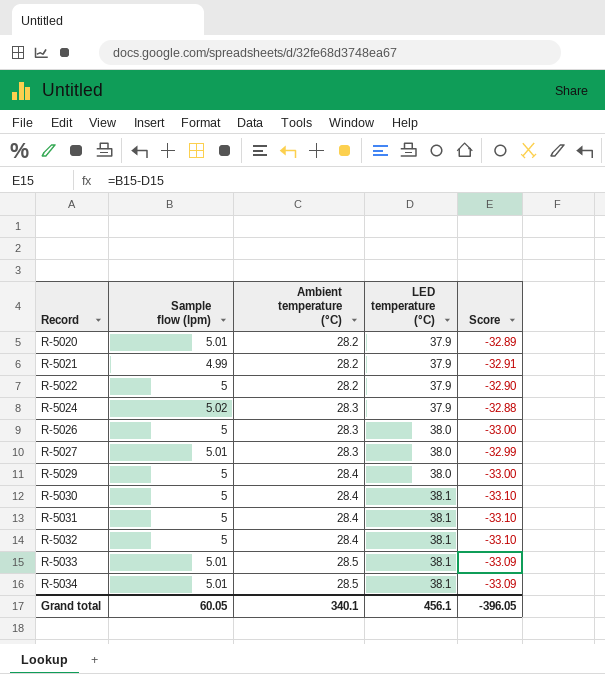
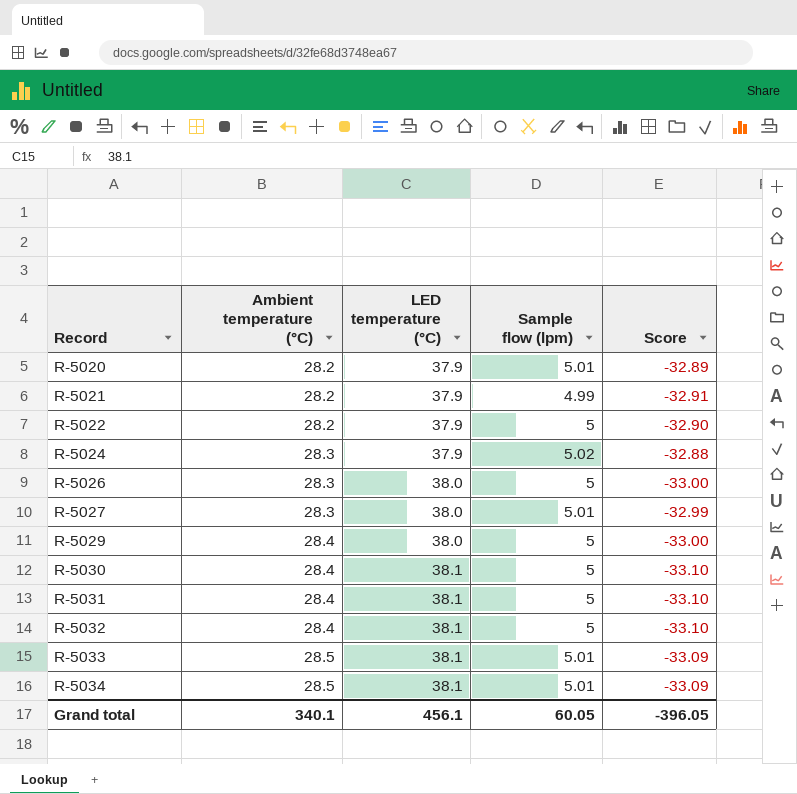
column Sample flow (lpm) | position: 2 -> 4

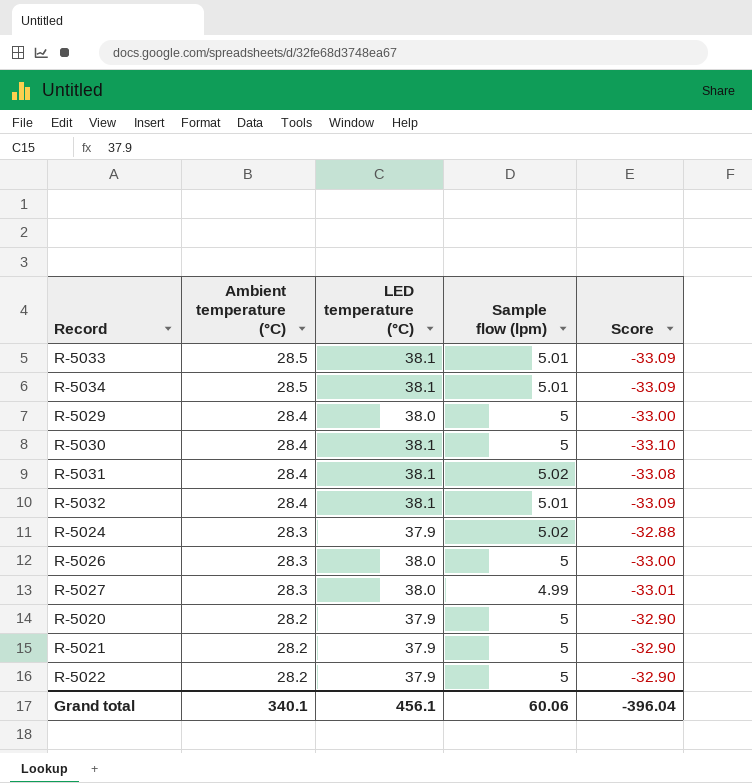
row order: Record ascending -> Ambient temperature (°C) descending
R-5031 | Sample flow (lpm): 5 -> 5.02
R-5031 | Score: -33.10 -> -33.08
R-5032 | Sample flow (lpm): 5 -> 5.01
R-5032 | Score: -33.10 -> -33.09
R-5027 | Sample flow (lpm): 5.01 -> 4.99
R-5027 | Score: -32.99 -> -33.01
R-5020 | Sample flow (lpm): 5.01 -> 5
R-5020 | Score: -32.89 -> -32.90
R-5021 | Sample flow (lpm): 4.99 -> 5
R-5021 | Score: -32.91 -> -32.90
Grand total | Sample flow (lpm): 60.05 -> 60.06
Grand total | Score: -396.05 -> -396.04

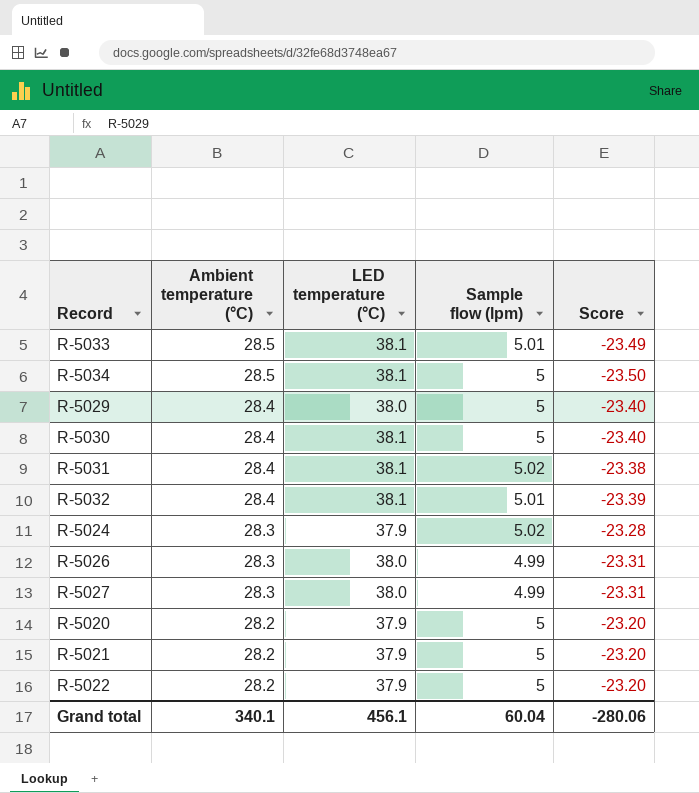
column Score | formula: [Sample flow (lpm)] - [LED temperature (°C)] -> [Sample flow (lpm)] - [Ambient temperature (°C)]
R-5034 | Sample flow (lpm): 5.01 -> 5
R-5026 | Sample flow (lpm): 5 -> 4.99
Grand total | Sample flow (lpm): 60.06 -> 60.04
Grand total | Score: -396.04 -> -280.06

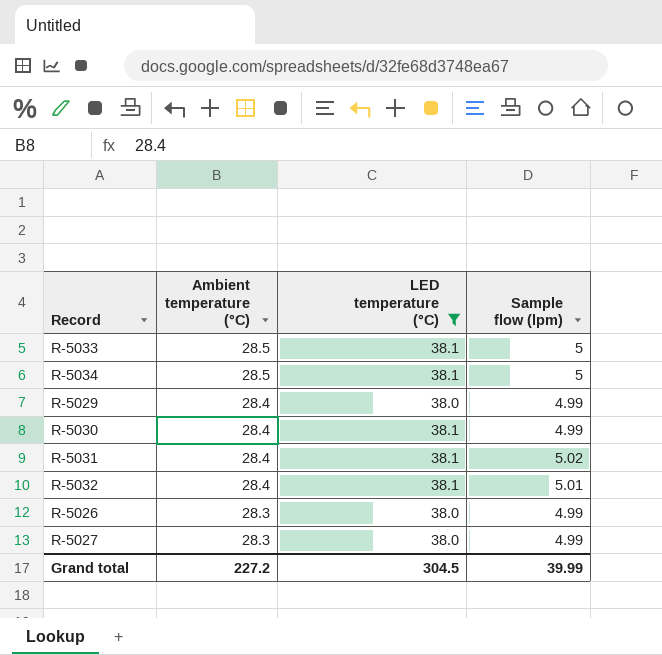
filter: none -> LED temperature (°C) != 37.9
column Score | formula: [Sample flow (lpm)] - [Ambient temperature (°C)] -> none
R-5033 | Sample flow (lpm): 5.01 -> 5
R-5029 | Sample flow (lpm): 5 -> 4.99
R-5030 | Sample flow (lpm): 5 -> 4.99
Grand total | Ambient temperature (°C): 340.1 -> 227.2
Grand total | LED temperature (°C): 456.1 -> 304.5
Grand total | Sample flow (lpm): 60.04 -> 39.99

